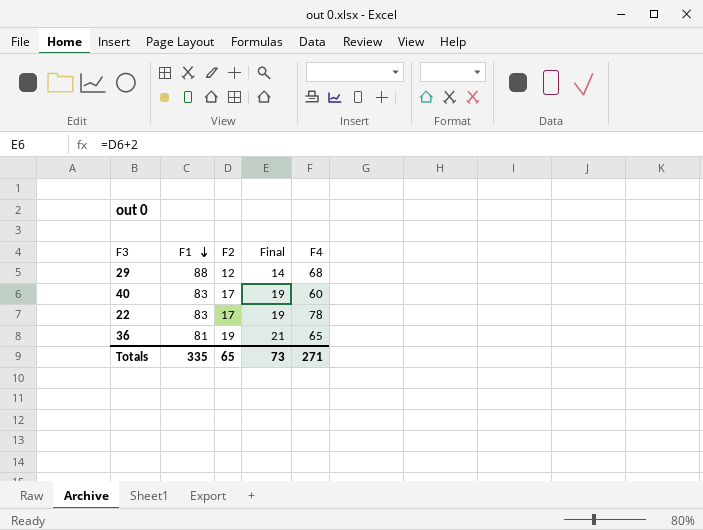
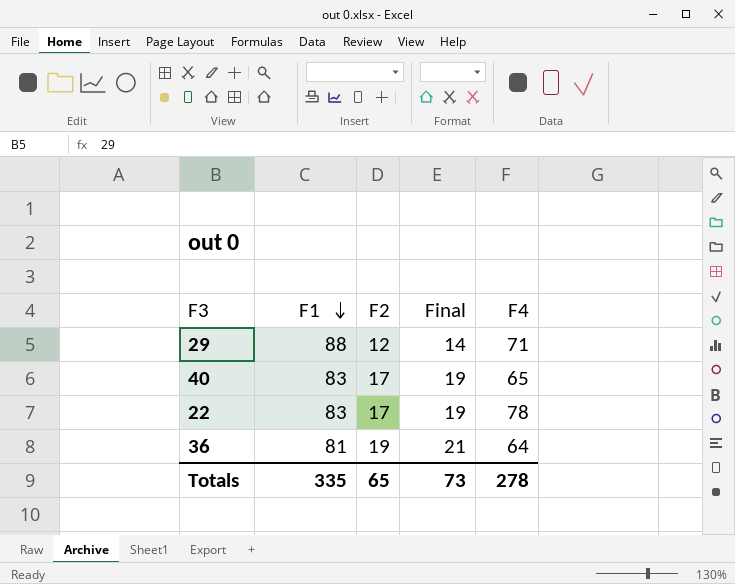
29 | F4: 68 -> 71
40 | F4: 60 -> 65
36 | F4: 65 -> 64
Totals | F4: 271 -> 278

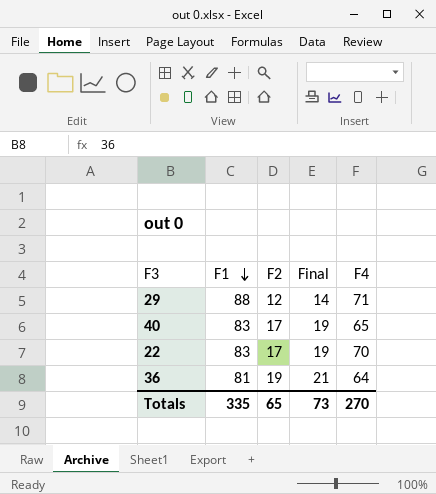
22 | F4: 78 -> 70
Totals | F4: 278 -> 270

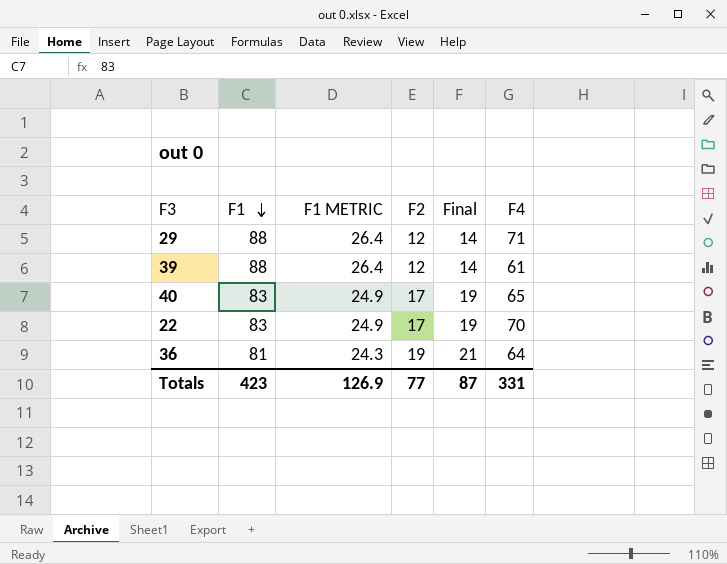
column F1 METRIC | formula: none -> [F1] * 0.3
row 39: none -> 88 | 26.4 | 12 | 14 | 61
Totals | F1: 335 -> 423
Totals | F2: 65 -> 77
Totals | Final: 73 -> 87
Totals | F4: 270 -> 331

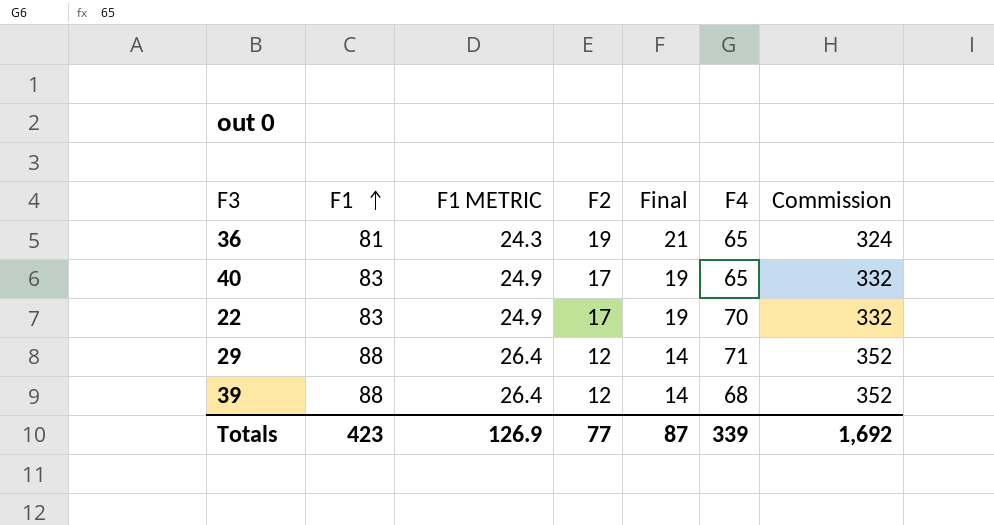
row order: F1 descending -> F1 ascending
column Commission | formula: none -> [F1] * 4
36 | F4: 64 -> 65
39 | F4: 61 -> 68
Totals | F4: 331 -> 339

